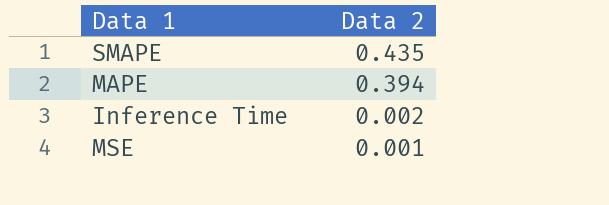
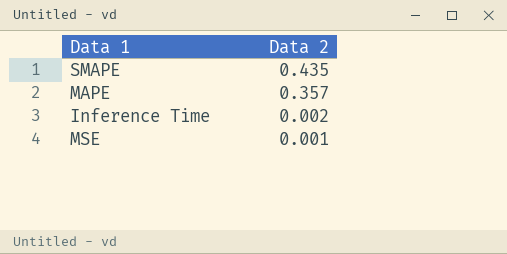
MAPE | Data 2: 0.394 -> 0.357

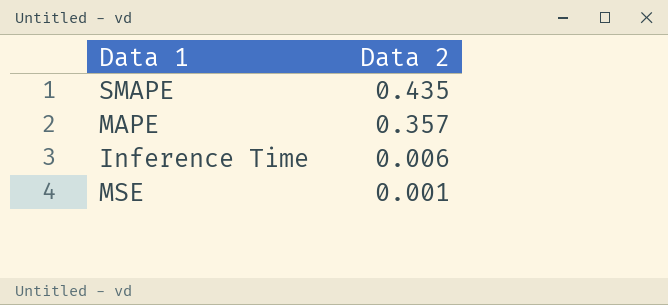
Inference Time | Data 2: 0.002 -> 0.006

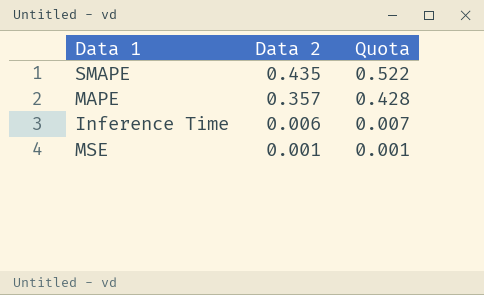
column Quota | formula: none -> [Data 2] * 1.2

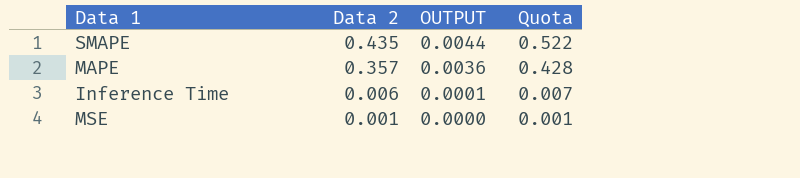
column OUTPUT | formula: none -> [Data 2] * 0.01

